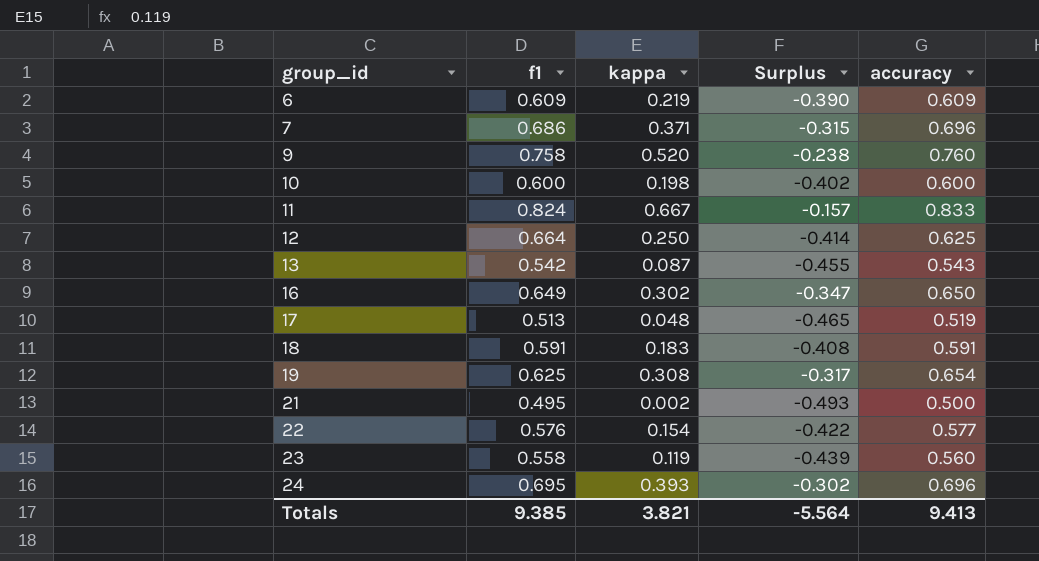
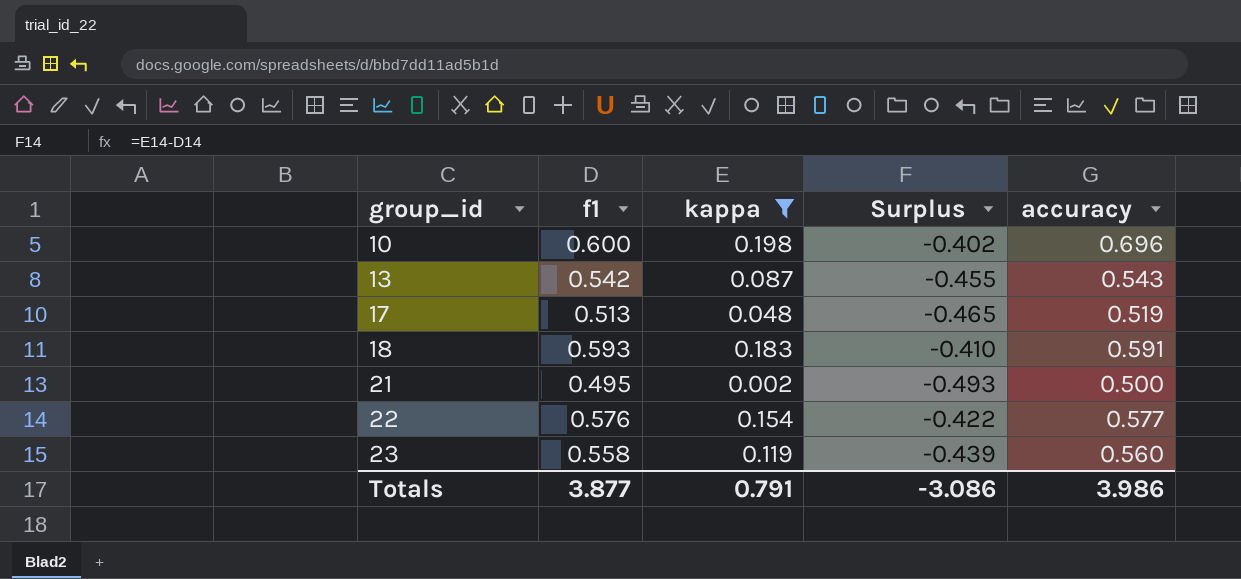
filter: none -> kappa <= 0.198
10 | accuracy: 0.600 -> 0.696
18 | f1: 0.591 -> 0.593
18 | Surplus: -0.408 -> -0.410
Totals | f1: 9.385 -> 3.877
Totals | kappa: 3.821 -> 0.791
Totals | Surplus: -5.564 -> -3.086
Totals | accuracy: 9.413 -> 3.986

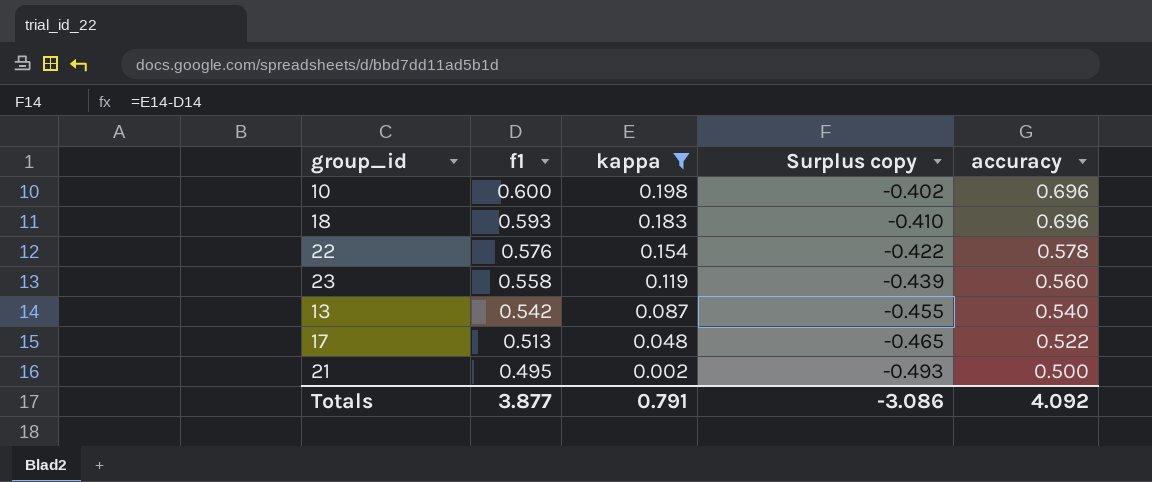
row order: group_id ascending -> f1 descending
column name: Surplus -> Surplus copy
18 | accuracy: 0.591 -> 0.696
22 | accuracy: 0.577 -> 0.578
13 | accuracy: 0.543 -> 0.540
17 | accuracy: 0.519 -> 0.522
Totals | accuracy: 3.986 -> 4.092

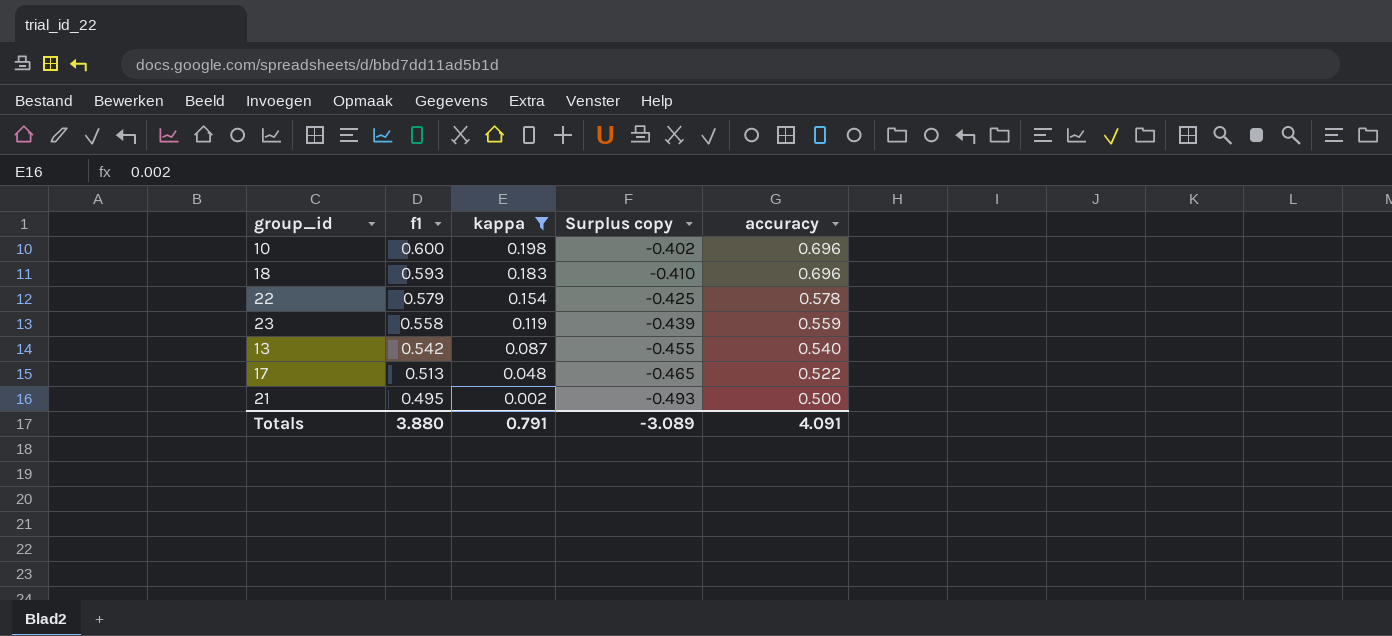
22 | f1: 0.576 -> 0.579
22 | Surplus copy: -0.422 -> -0.425
23 | accuracy: 0.560 -> 0.559
Totals | f1: 3.877 -> 3.880
Totals | Surplus copy: -3.086 -> -3.089
Totals | accuracy: 4.092 -> 4.091

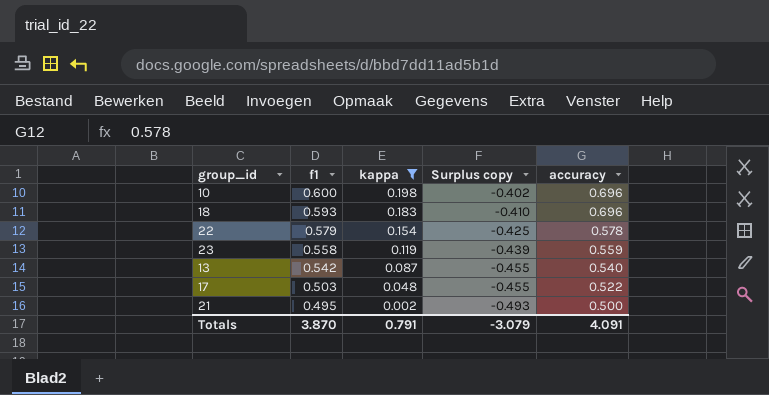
17 | f1: 0.513 -> 0.503
17 | Surplus copy: -0.465 -> -0.455
Totals | f1: 3.880 -> 3.870
Totals | Surplus copy: -3.089 -> -3.079

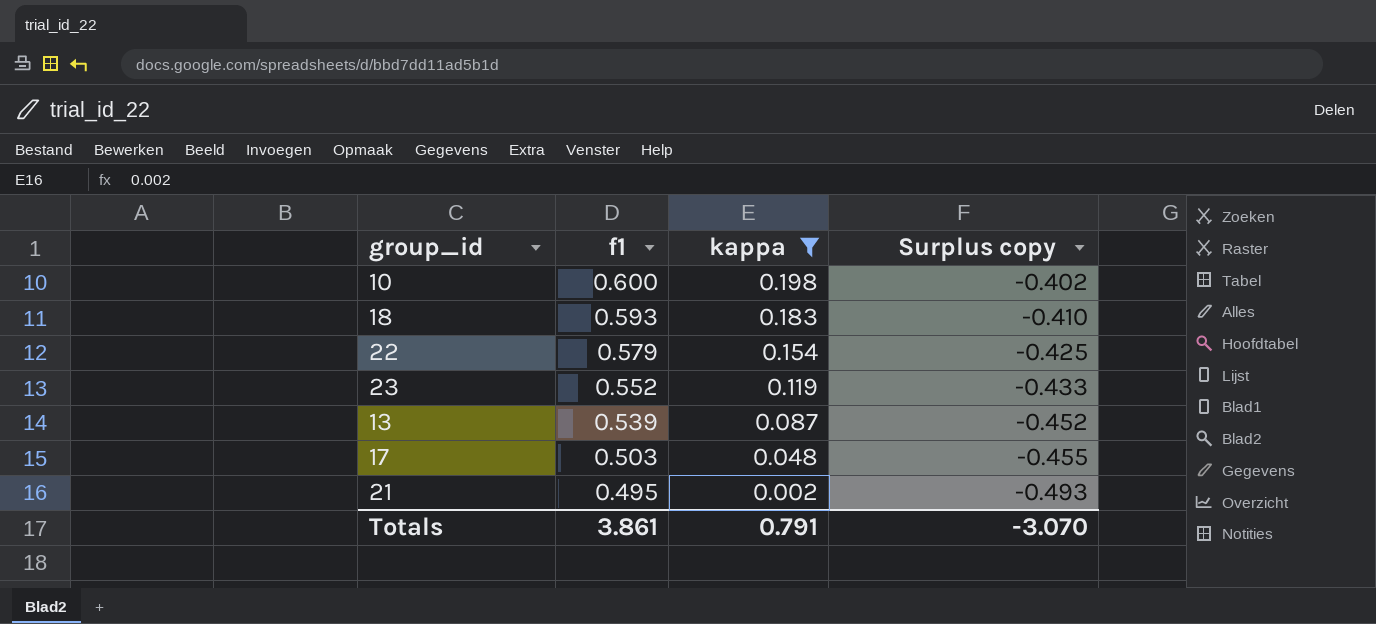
column accuracy | position: 5 -> none
23 | f1: 0.558 -> 0.552
23 | Surplus copy: -0.439 -> -0.433
13 | f1: 0.542 -> 0.539
13 | Surplus copy: -0.455 -> -0.452
Totals | f1: 3.870 -> 3.861
Totals | Surplus copy: -3.079 -> -3.070

